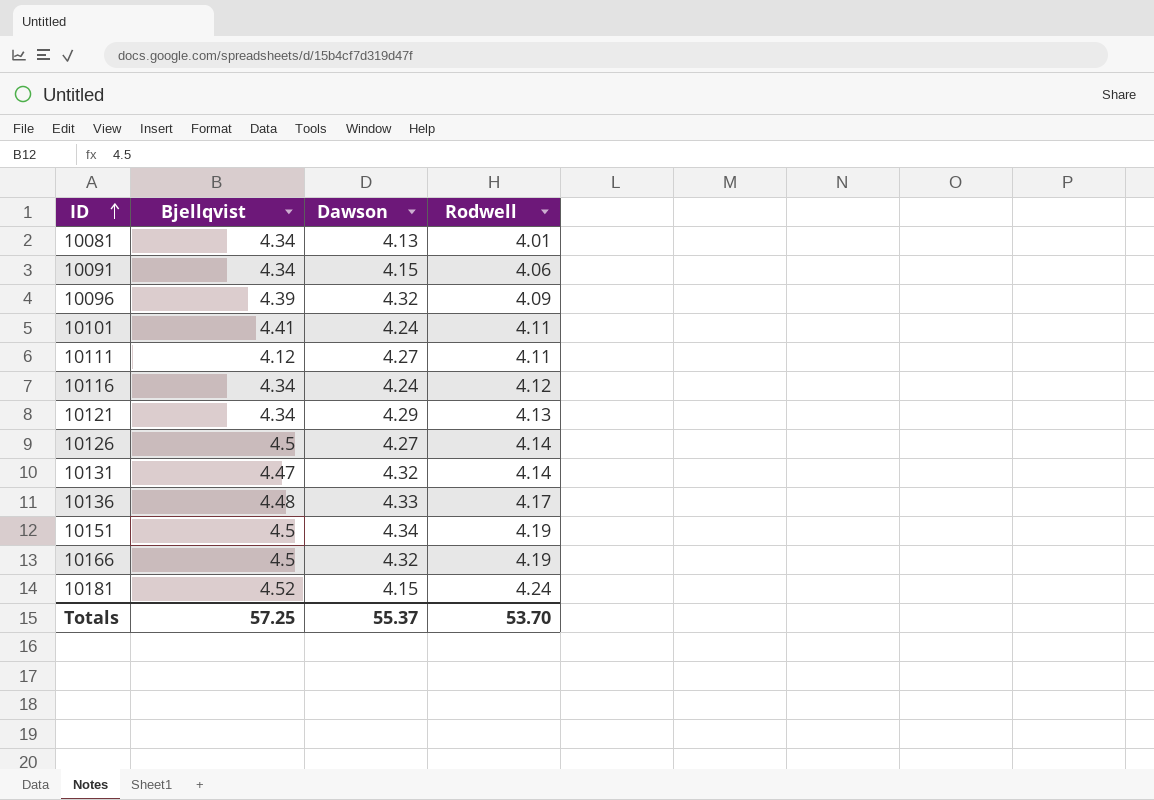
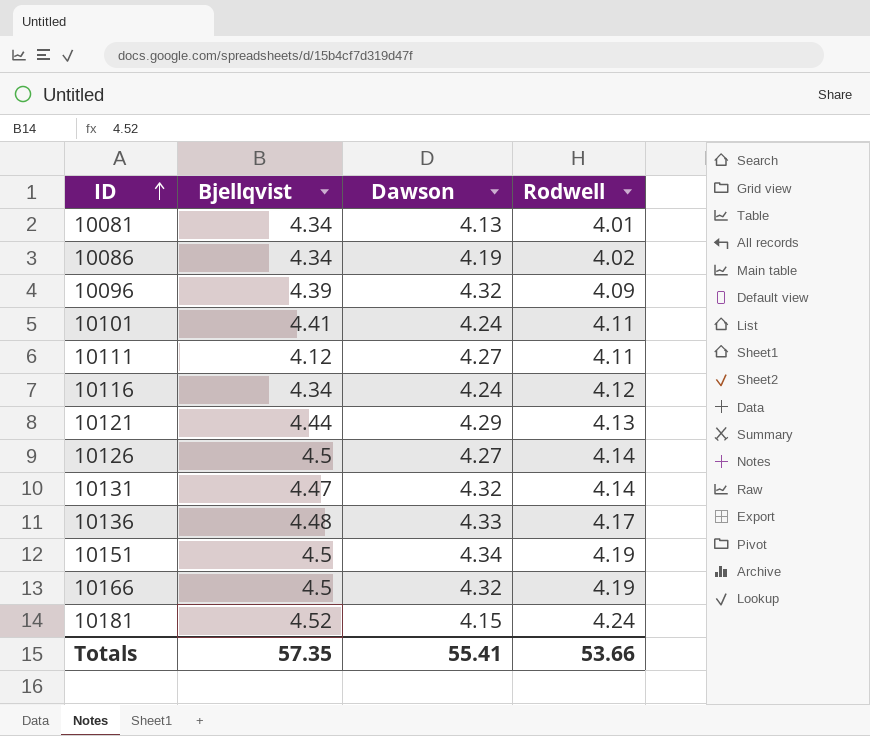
row 10091: 4.34 | 4.15 | 4.06 -> none
row 10086: none -> 4.34 | 4.19 | 4.02
10121 | Bjellqvist: 4.34 -> 4.44
Totals | Bjellqvist: 57.25 -> 57.35
Totals | Dawson: 55.37 -> 55.41
Totals | Rodwell: 53.70 -> 53.66

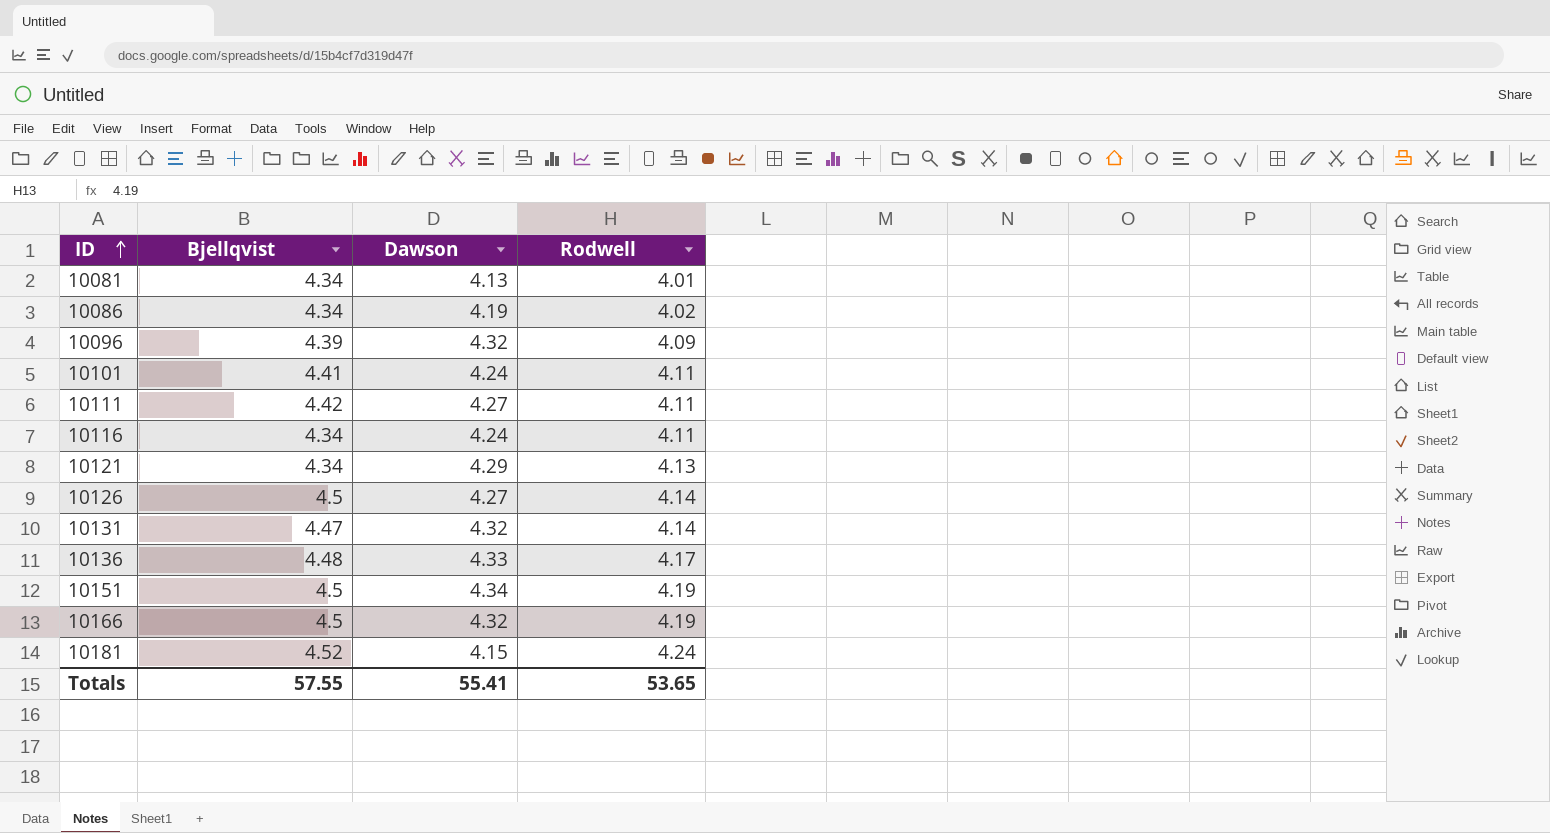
10111 | Bjellqvist: 4.12 -> 4.42
10116 | Rodwell: 4.12 -> 4.11
10121 | Bjellqvist: 4.44 -> 4.34
Totals | Bjellqvist: 57.35 -> 57.55
Totals | Rodwell: 53.66 -> 53.65

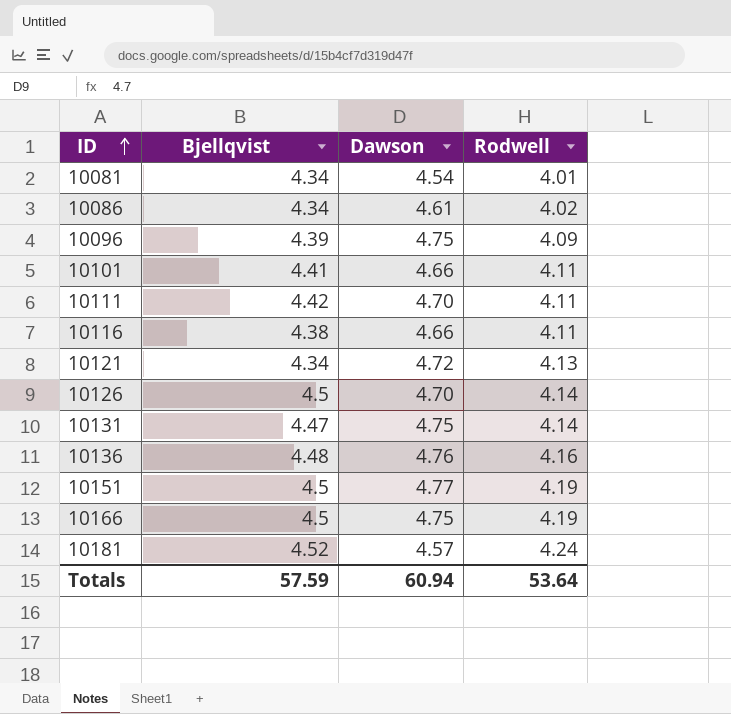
10081 | Dawson: 4.13 -> 4.54
10086 | Dawson: 4.19 -> 4.61
10096 | Dawson: 4.32 -> 4.75
10101 | Dawson: 4.24 -> 4.66
10111 | Dawson: 4.27 -> 4.70
10116 | Bjellqvist: 4.34 -> 4.38
10116 | Dawson: 4.24 -> 4.66
10121 | Dawson: 4.29 -> 4.72
10126 | Dawson: 4.27 -> 4.70
10131 | Dawson: 4.32 -> 4.75
10136 | Dawson: 4.33 -> 4.76
10136 | Rodwell: 4.17 -> 4.16
10151 | Dawson: 4.34 -> 4.77
10166 | Dawson: 4.32 -> 4.75
10181 | Dawson: 4.15 -> 4.57
Totals | Bjellqvist: 57.55 -> 57.59
Totals | Dawson: 55.41 -> 60.94
Totals | Rodwell: 53.65 -> 53.64

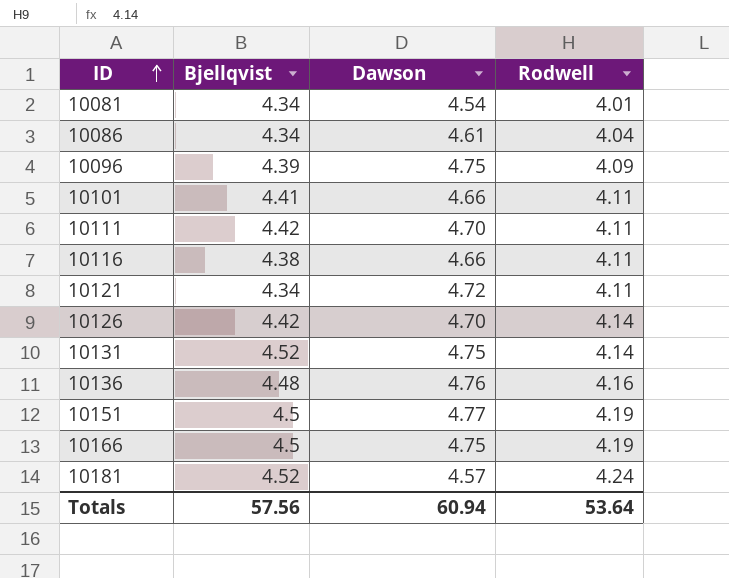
10086 | Rodwell: 4.02 -> 4.04
10121 | Rodwell: 4.13 -> 4.11
10126 | Bjellqvist: 4.5 -> 4.42
10131 | Bjellqvist: 4.47 -> 4.52
Totals | Bjellqvist: 57.59 -> 57.56

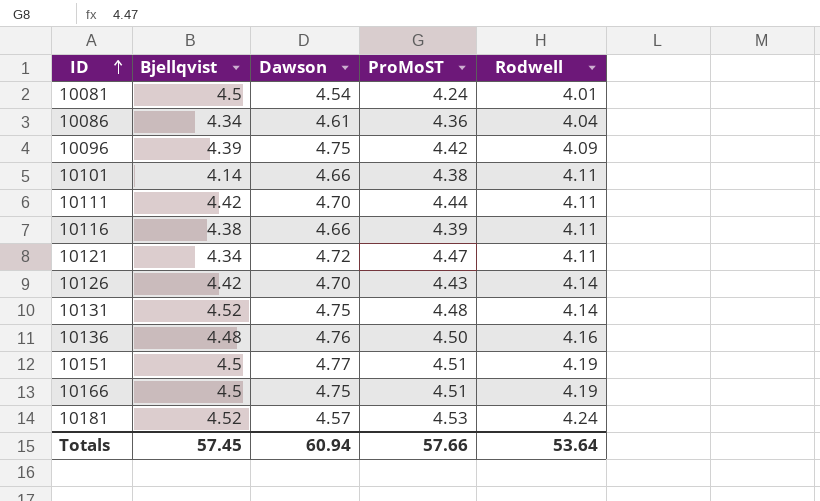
column ProMoST | position: none -> 4
10081 | Bjellqvist: 4.34 -> 4.5
10101 | Bjellqvist: 4.41 -> 4.14
Totals | Bjellqvist: 57.56 -> 57.45

